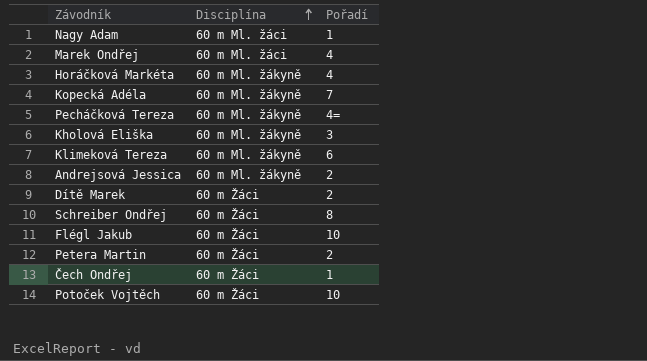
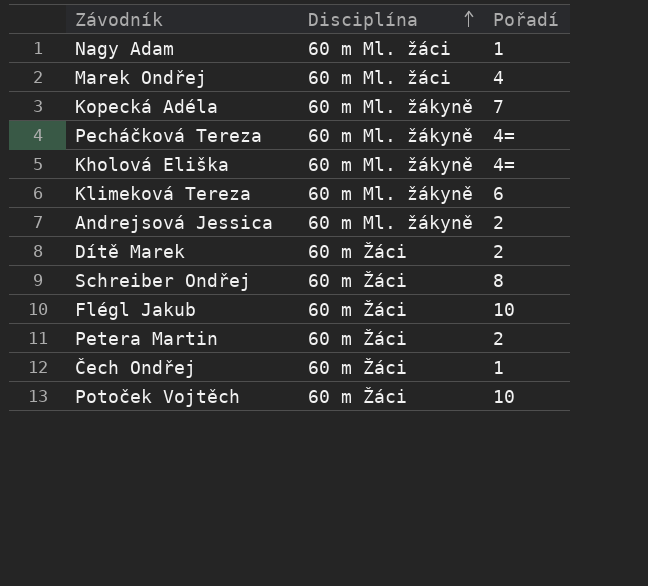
row Horáčková Markéta: 60 m Ml. žákyně | 4 -> none
Kholová Eliška | Pořadí: 3 -> 4=

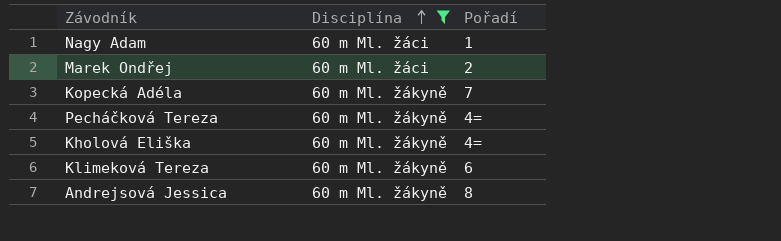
filter: none -> Disciplína != 60 m Žáci
Marek Ondřej | Pořadí: 4 -> 2
Andrejsová Jessica | Pořadí: 2 -> 8

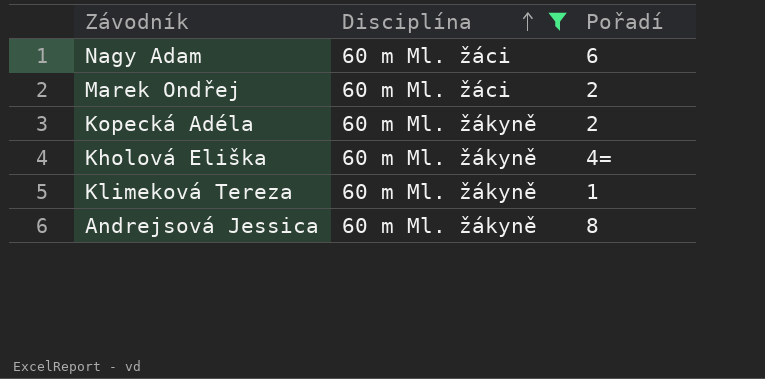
row Pecháčková Tereza: 60 m Ml. žákyně | 4= -> none
Nagy Adam | Pořadí: 1 -> 6
Kopecká Adéla | Pořadí: 7 -> 2
Klimeková Tereza | Pořadí: 6 -> 1

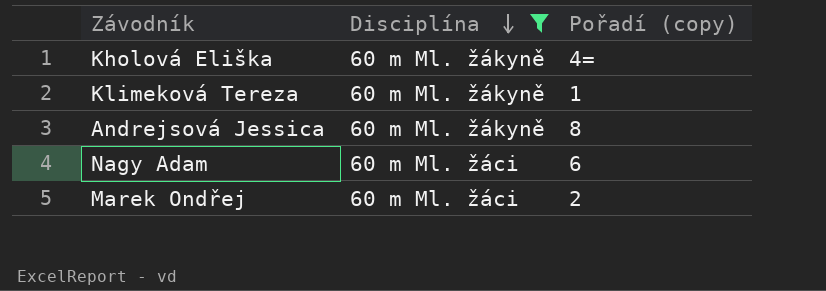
row order: Disciplína ascending -> Disciplína descending
column name: Pořadí -> Pořadí (copy)
row Kopecká Adéla: 60 m Ml. žákyně | 2 -> none

